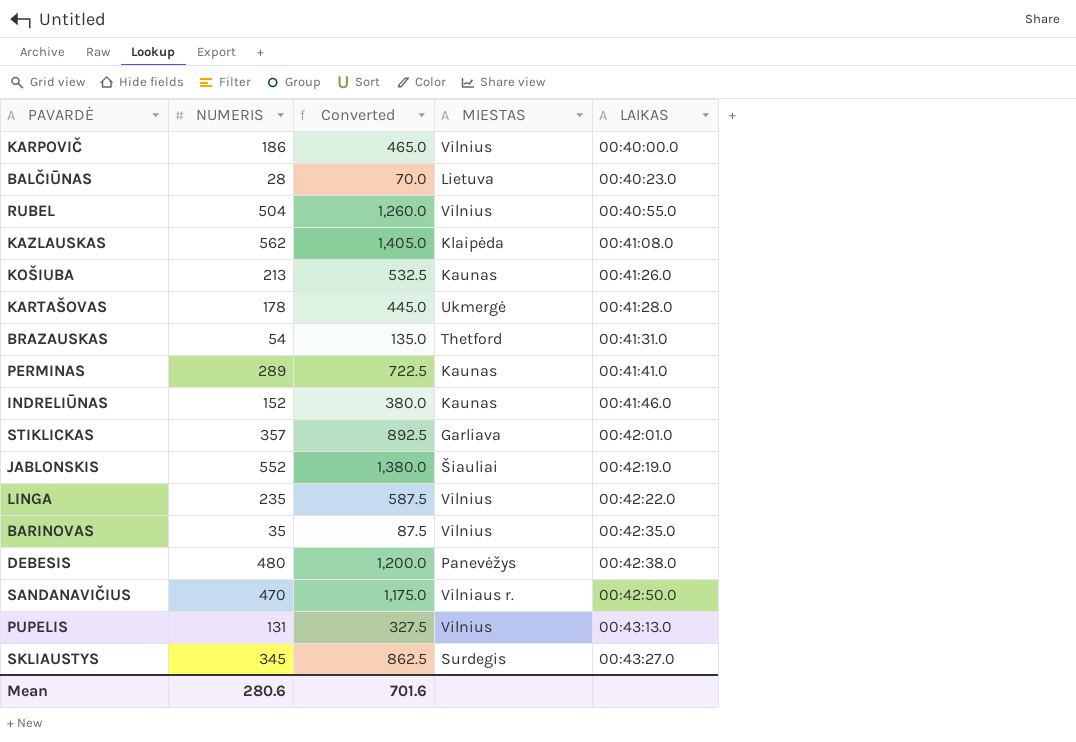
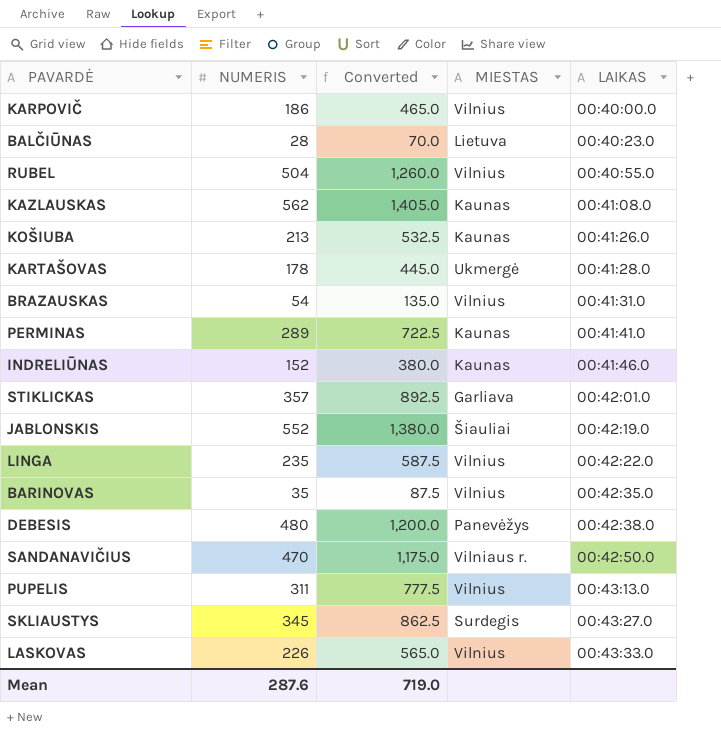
KAZLAUSKAS | MIESTAS: Klaipėda -> Kaunas
BRAZAUSKAS | MIESTAS: Thetford -> Vilnius
PUPELIS | NUMERIS: 131 -> 311
PUPELIS | Converted: 327.5 -> 777.5
row LASKOVAS: none -> 226 | 565.0 | Vilnius | 00:43:33.0
Mean | NUMERIS: 280.6 -> 287.6
Mean | Converted: 701.6 -> 719.0

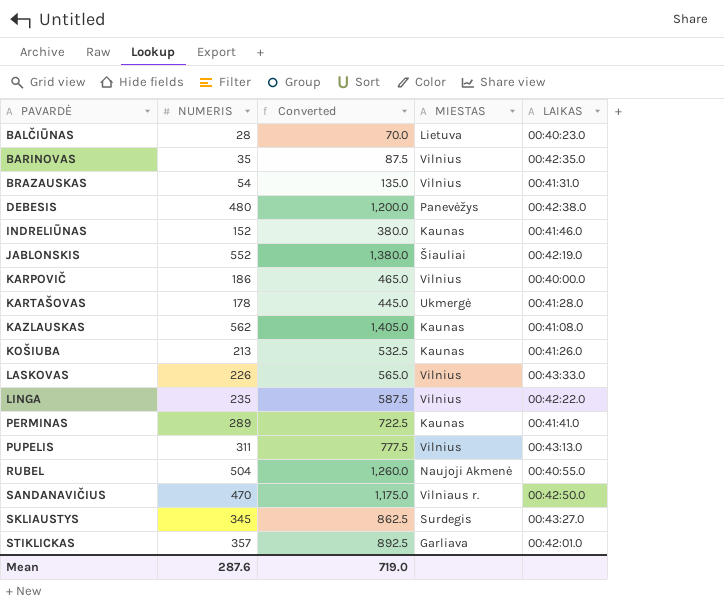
row order: LAIKAS ascending -> PAVARDĖ ascending
RUBEL | MIESTAS: Vilnius -> Naujoji Akmenė

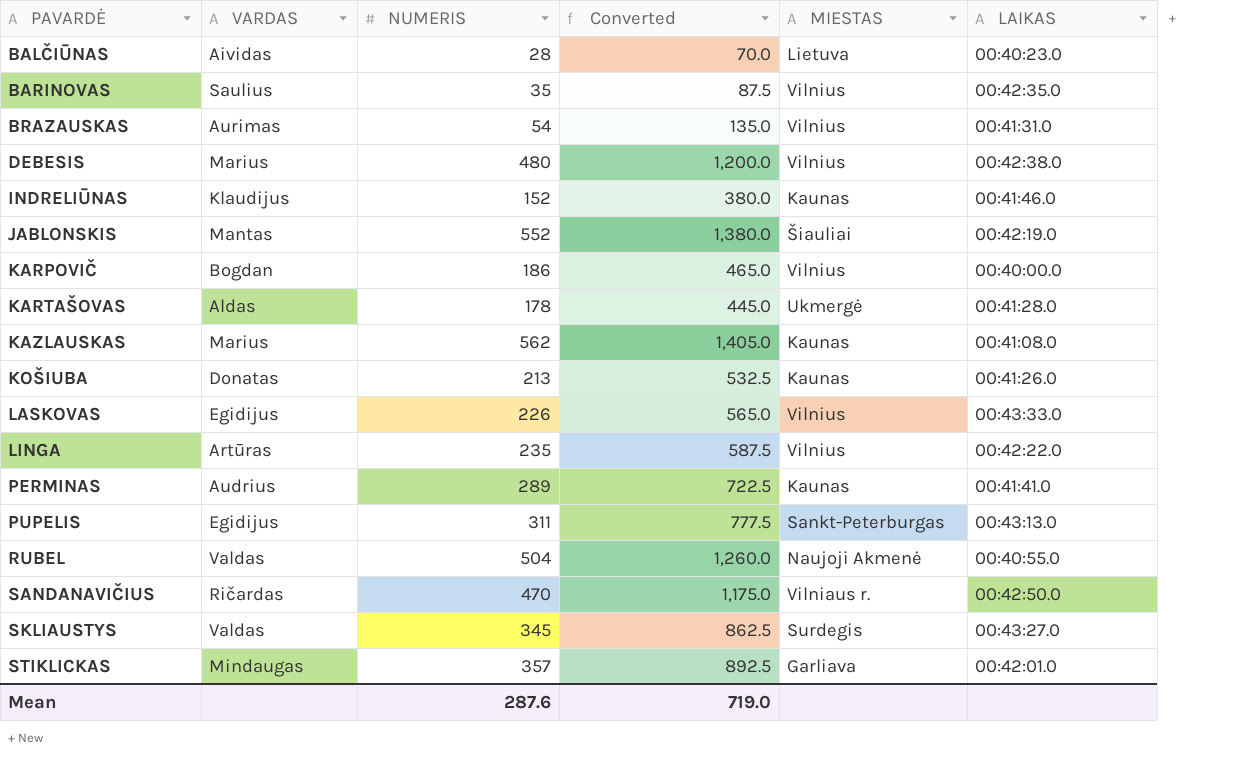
column VARDAS | position: none -> 2
DEBESIS | MIESTAS: Panevėžys -> Vilnius
PUPELIS | MIESTAS: Vilnius -> Sankt-Peterburgas

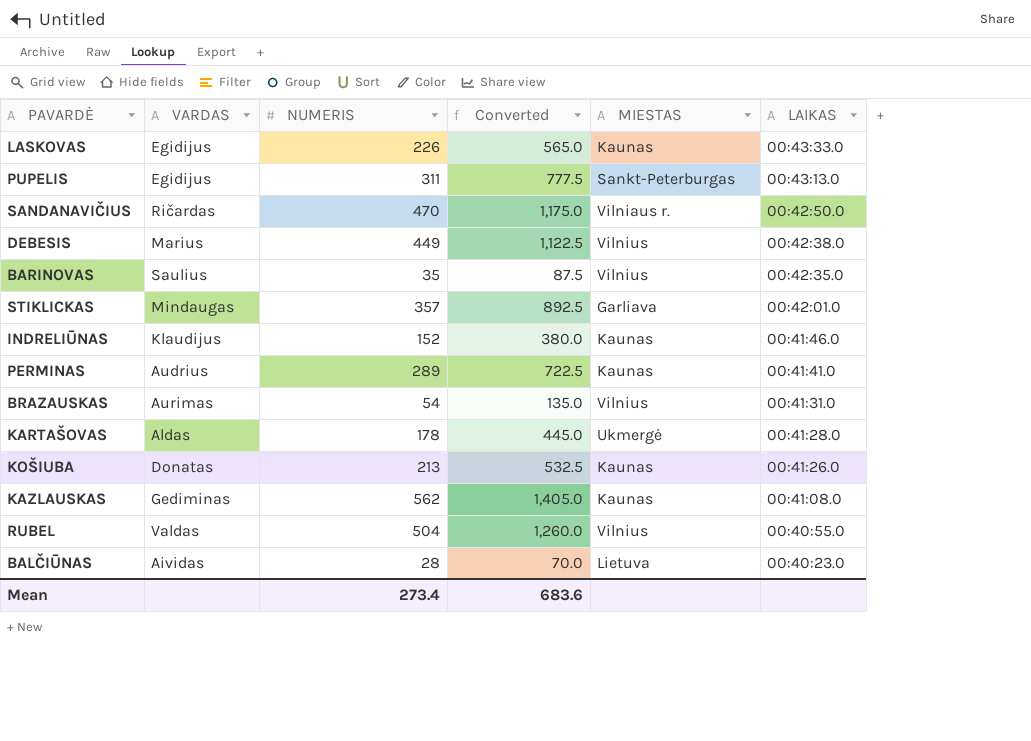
row order: PAVARDĖ ascending -> LAIKAS descending
row JABLONSKIS: Mantas | 552 | 1,380.0 | Šiauliai | 00:42:19.0 -> none
row KARPOVIČ: Bogdan | 186 | 465.0 | Vilnius | 00:40:00.0 -> none
row LINGA: Artūras | 235 | 587.5 | Vilnius | 00:42:22.0 -> none
row SKLIAUSTYS: Valdas | 345 | 862.5 | Surdegis | 00:43:27.0 -> none
LASKOVAS | MIESTAS: Vilnius -> Kaunas
DEBESIS | NUMERIS: 480 -> 449
DEBESIS | Converted: 1,200.0 -> 1,122.5
KAZLAUSKAS | VARDAS: Marius -> Gediminas
RUBEL | MIESTAS: Naujoji Akmenė -> Vilnius
Mean | NUMERIS: 287.6 -> 273.4
Mean | Converted: 719.0 -> 683.6

